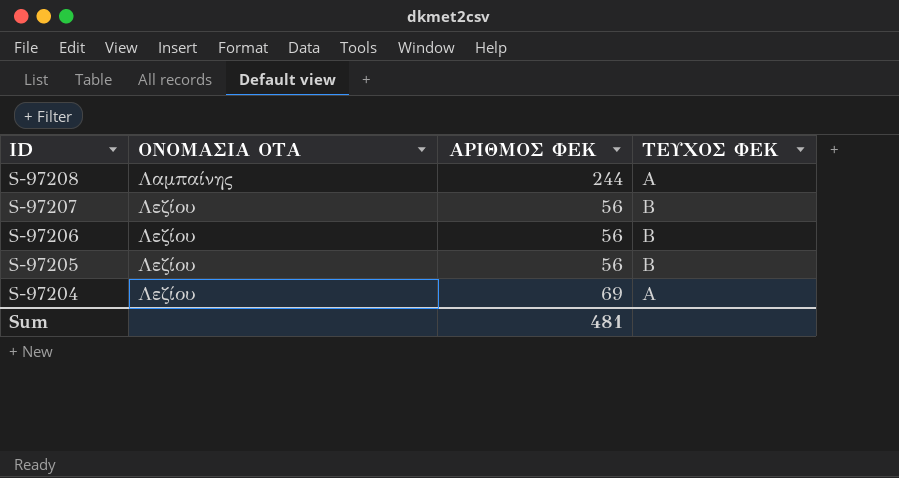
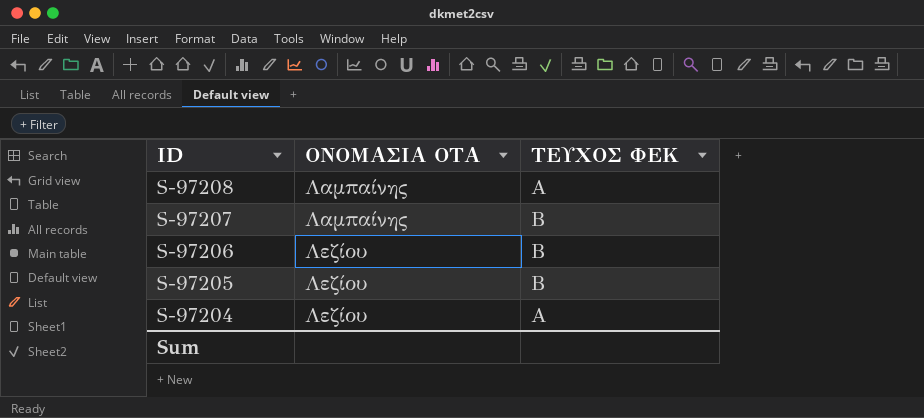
column ΑΡΙΘΜΟΣ ΦΕΚ | position: 3 -> none
S-97207 | ΟΝΟΜΑΣΙΑ ΟΤΑ: Λεζίου -> Λαμπαίνης

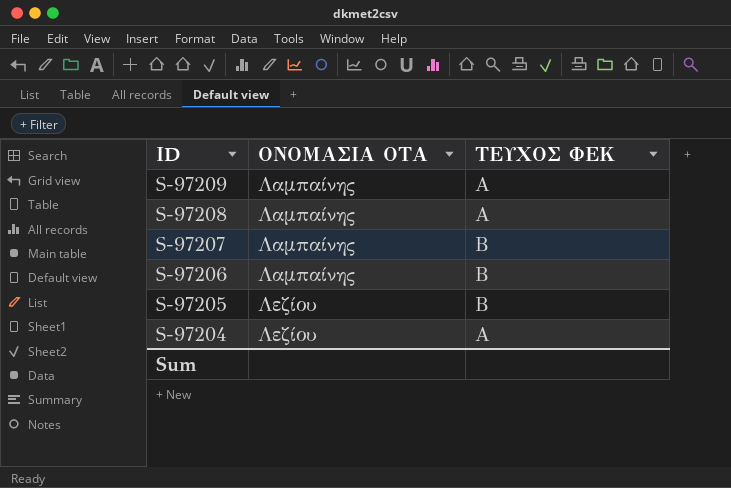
row S-97209: none -> Λαμπαίνης | Α
S-97206 | ΟΝΟΜΑΣΙΑ ΟΤΑ: Λεζίου -> Λαμπαίνης

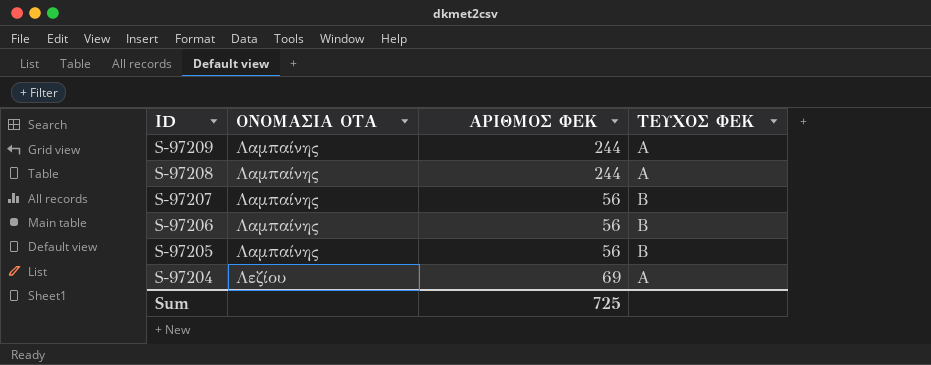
column ΑΡΙΘΜΟΣ ΦΕΚ | position: none -> 3
S-97205 | ΟΝΟΜΑΣΙΑ ΟΤΑ: Λεζίου -> Λαμπαίνης

